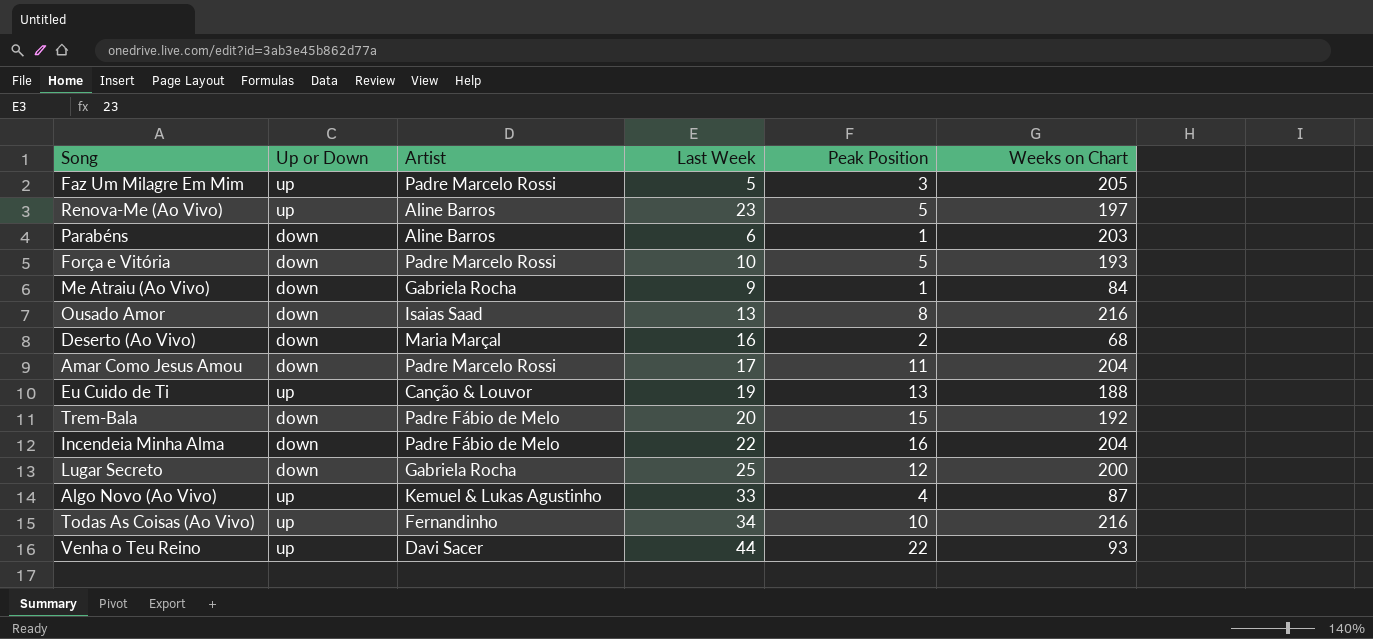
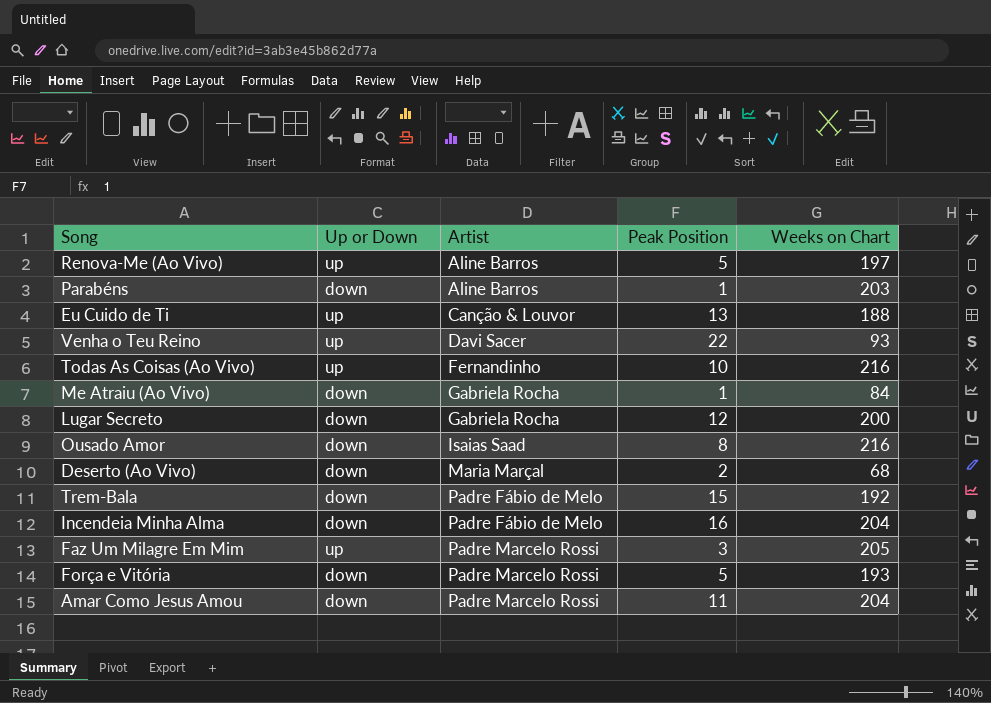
row order: none -> Artist ascending
column Last Week | position: 4 -> none
row Algo Novo (Ao Vivo): up | Kemuel & Lukas Agustinho | 33 | 4 | 87 -> none

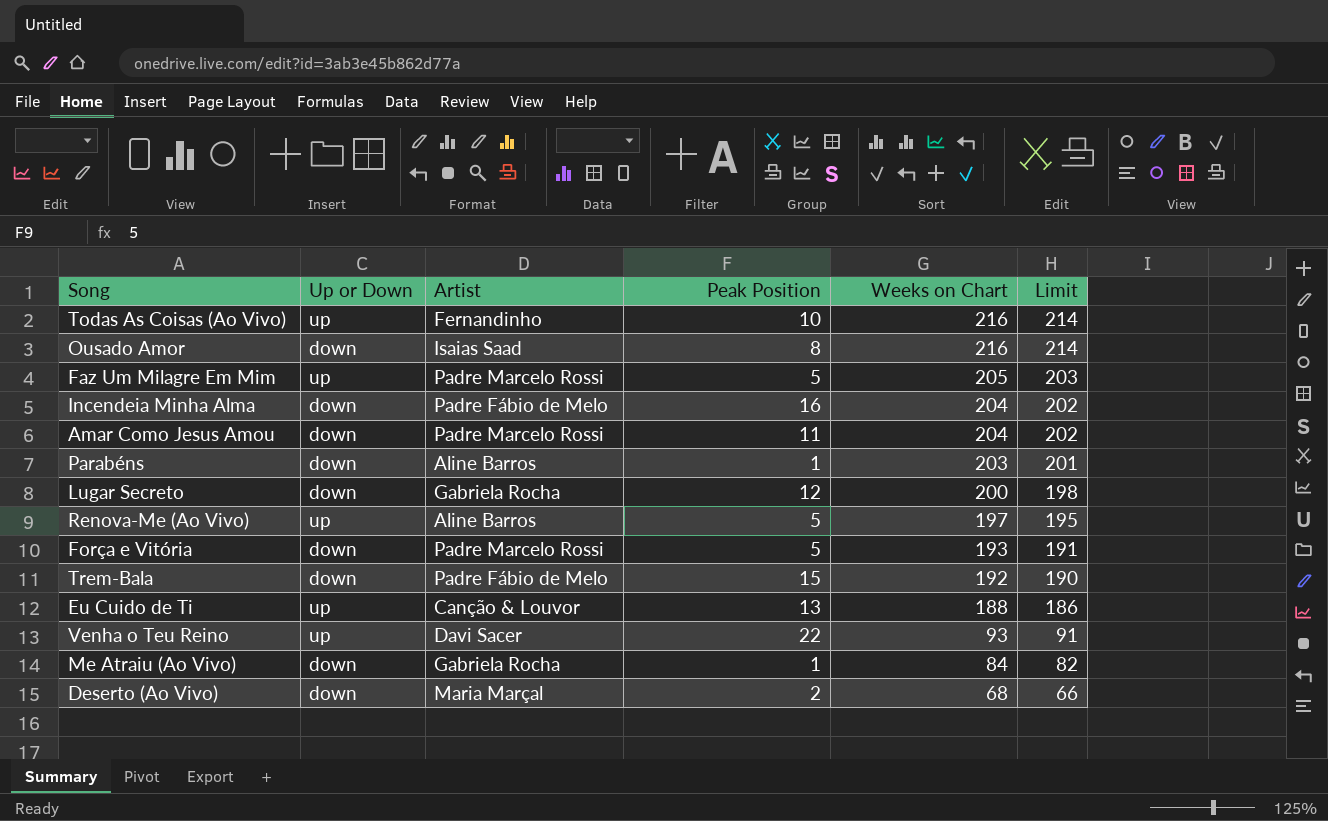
row order: Artist ascending -> Weeks on Chart descending
column Limit | formula: none -> [Weeks on Chart] - 2
Faz Um Milagre Em Mim | Peak Position: 3 -> 5

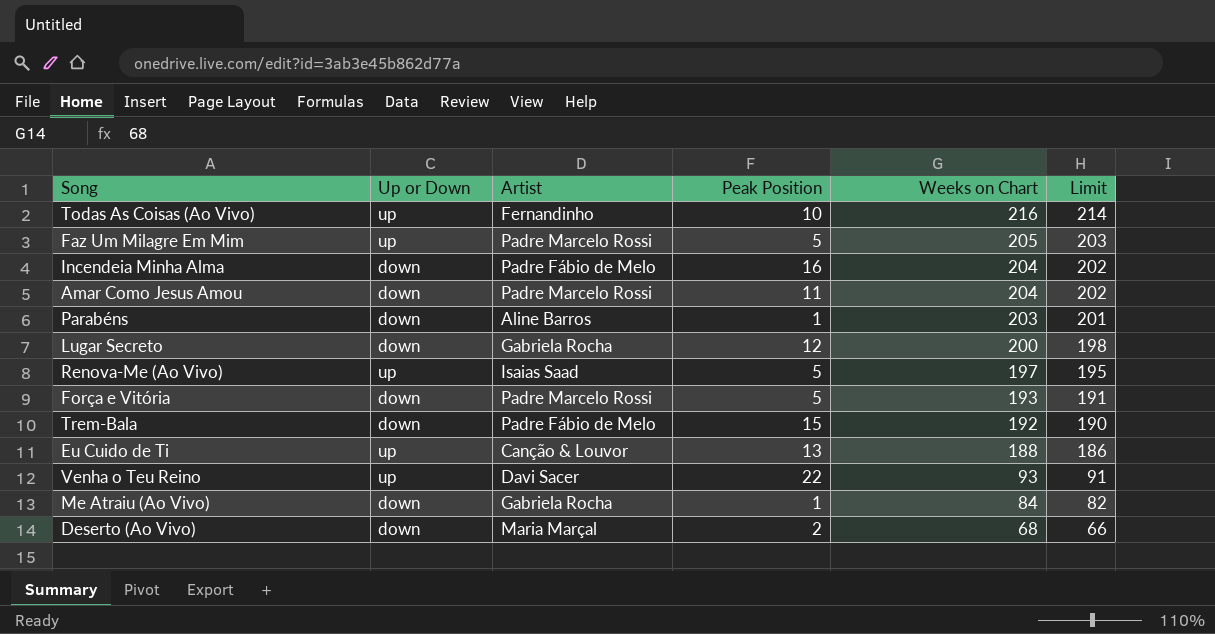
row Ousado Amor: down | Isaias Saad | 8 | 216 | 214 -> none
Renova-Me (Ao Vivo) | Artist: Aline Barros -> Isaias Saad

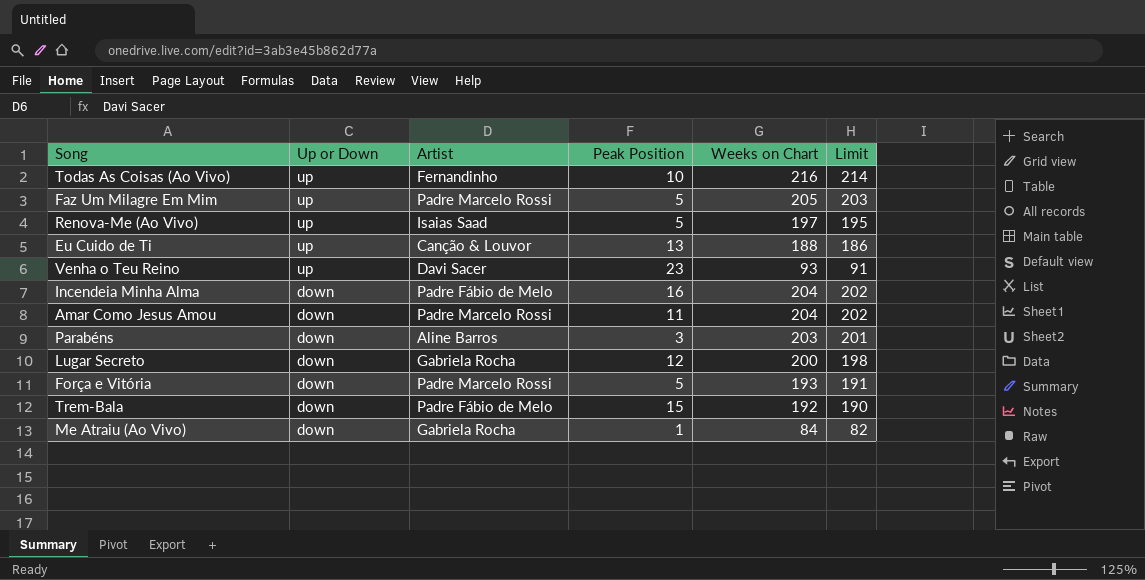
row order: Weeks on Chart descending -> Up or Down descending
row Deserto (Ao Vivo): down | Maria Marçal | 2 | 68 | 66 -> none
Venha o Teu Reino | Peak Position: 22 -> 23
Parabéns | Peak Position: 1 -> 3

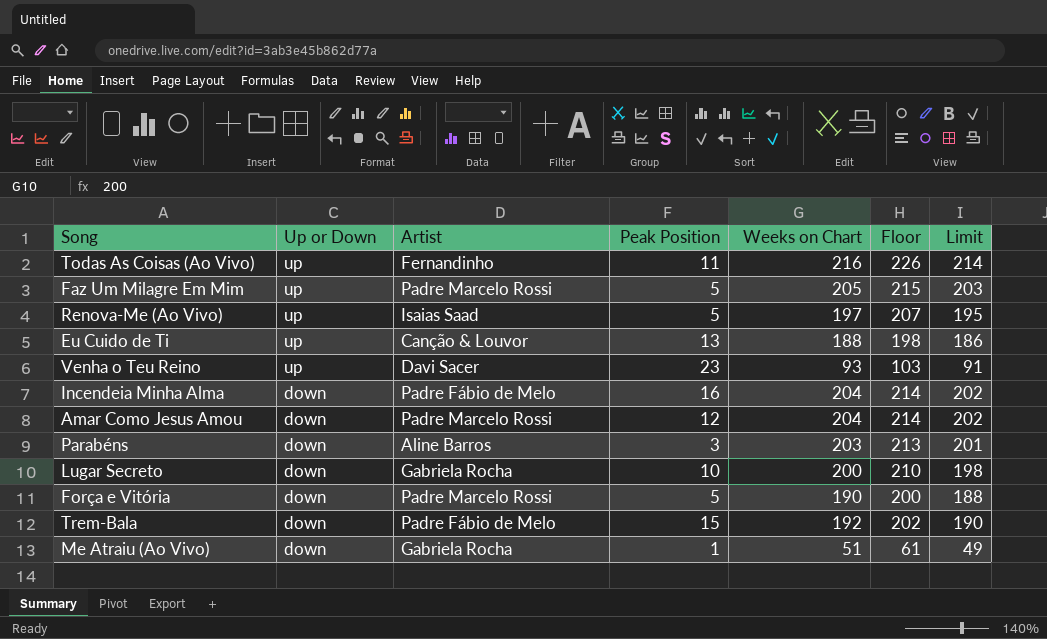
column Floor | formula: none -> [Weeks on Chart] + 10
Todas As Coisas (Ao Vivo) | Peak Position: 10 -> 11
Amar Como Jesus Amou | Peak Position: 11 -> 12
Lugar Secreto | Peak Position: 12 -> 10
Força e Vitória | Weeks on Chart: 193 -> 190
Força e Vitória | Limit: 191 -> 188
Me Atraiu (Ao Vivo) | Weeks on Chart: 84 -> 51
Me Atraiu (Ao Vivo) | Limit: 82 -> 49

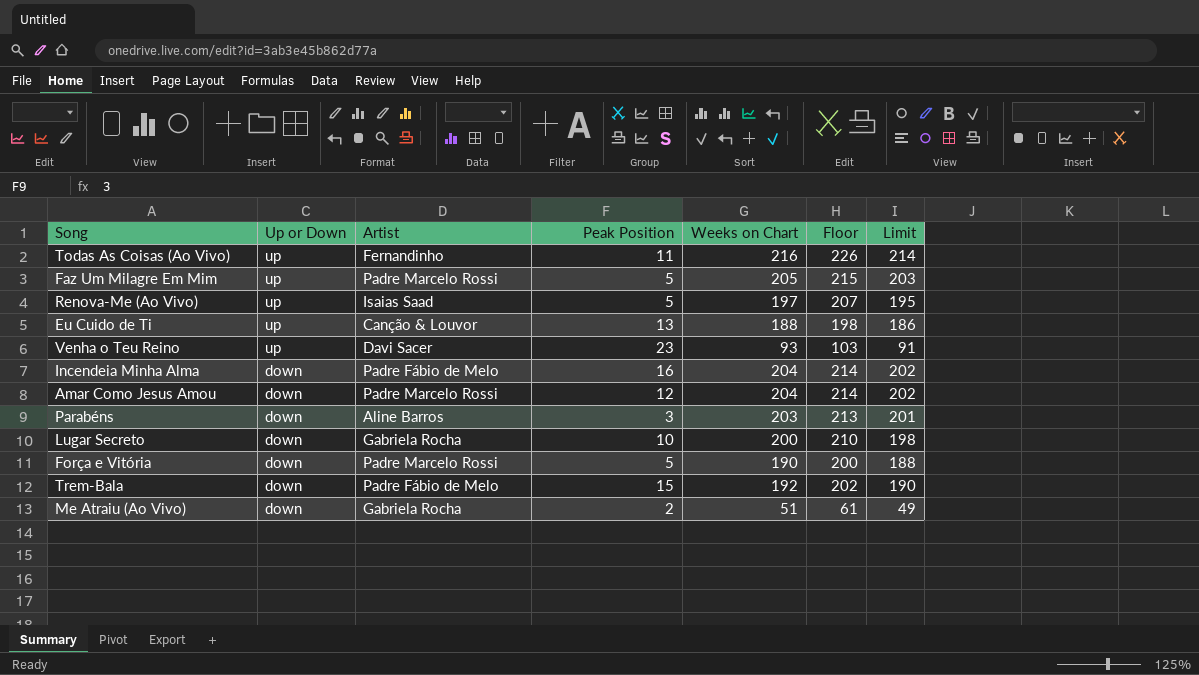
Me Atraiu (Ao Vivo) | Peak Position: 1 -> 2

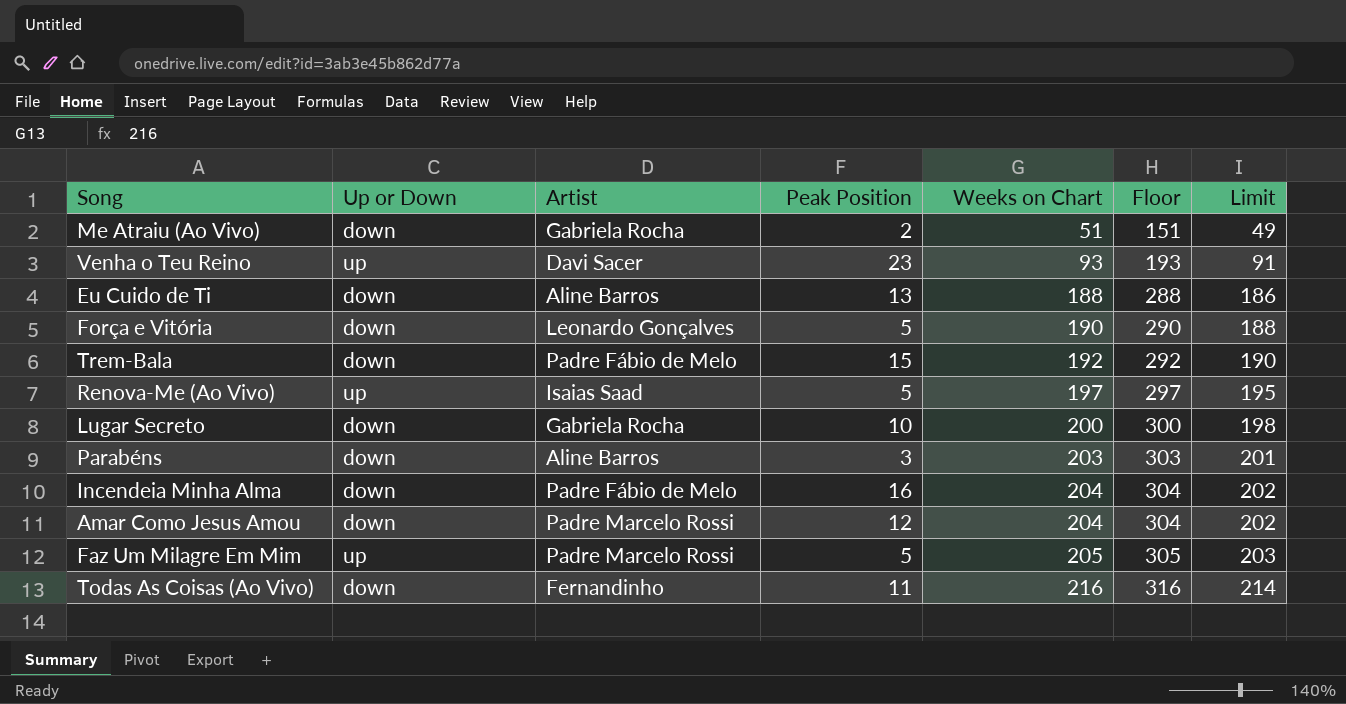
row order: Up or Down descending -> Weeks on Chart ascending
column Floor | formula: [Weeks on Chart] + 10 -> [Weeks on Chart] + 100
Eu Cuido de Ti | Up or Down: up -> down
Eu Cuido de Ti | Artist: Canção & Louvor -> Aline Barros
Força e Vitória | Artist: Padre Marcelo Rossi -> Leonardo Gonçalves
Todas As Coisas (Ao Vivo) | Up or Down: up -> down

